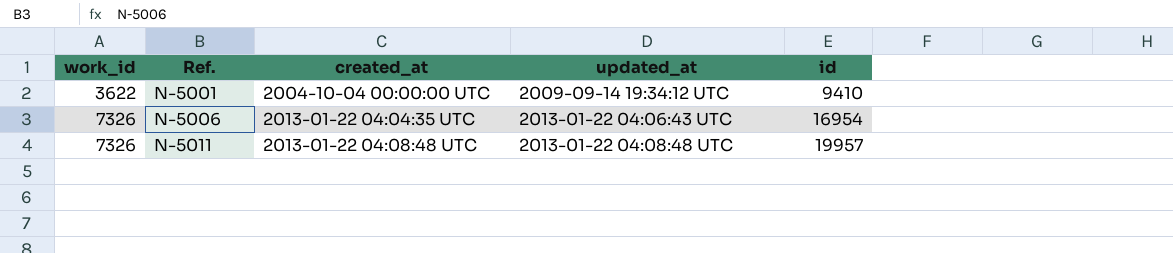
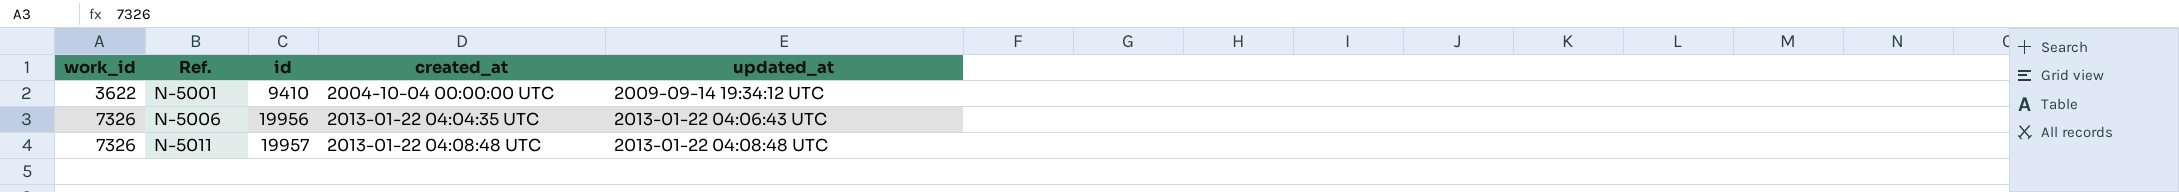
column id | position: 5 -> 3
N-5006 | id: 16954 -> 19956

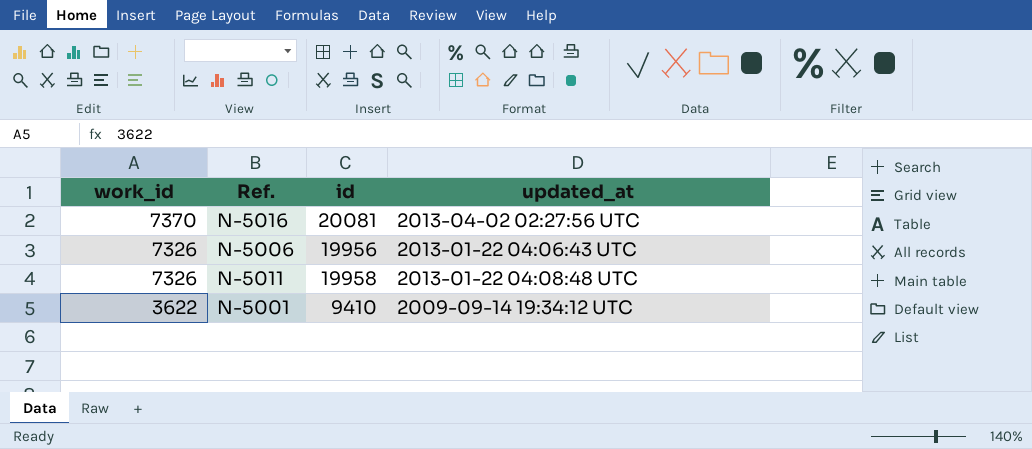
row order: work_id ascending -> work_id descending
column created_at | position: 4 -> none
row N-5016: none -> 7370 | 20081 | 2013-04-02 02:27:56 UTC
N-5011 | id: 19957 -> 19958

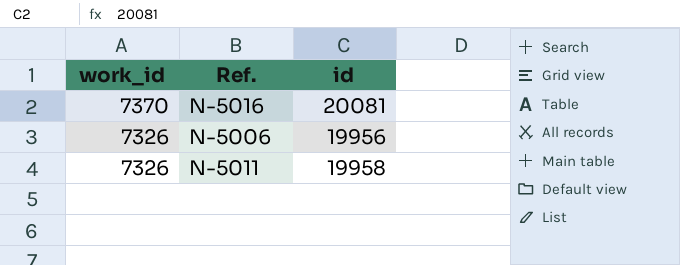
column updated_at | position: 4 -> none
row N-5001: 3622 | 9410 | 2009-09-14 19:34:12 UTC -> none

